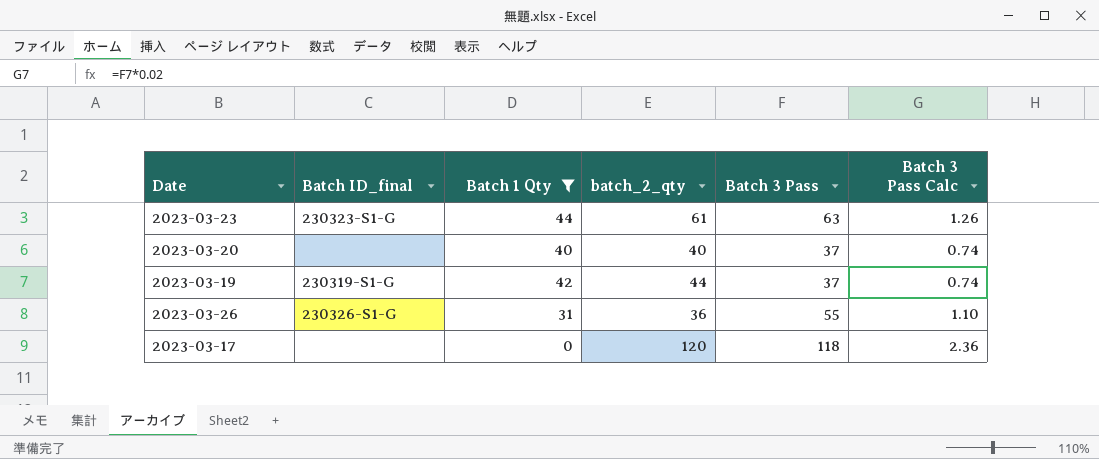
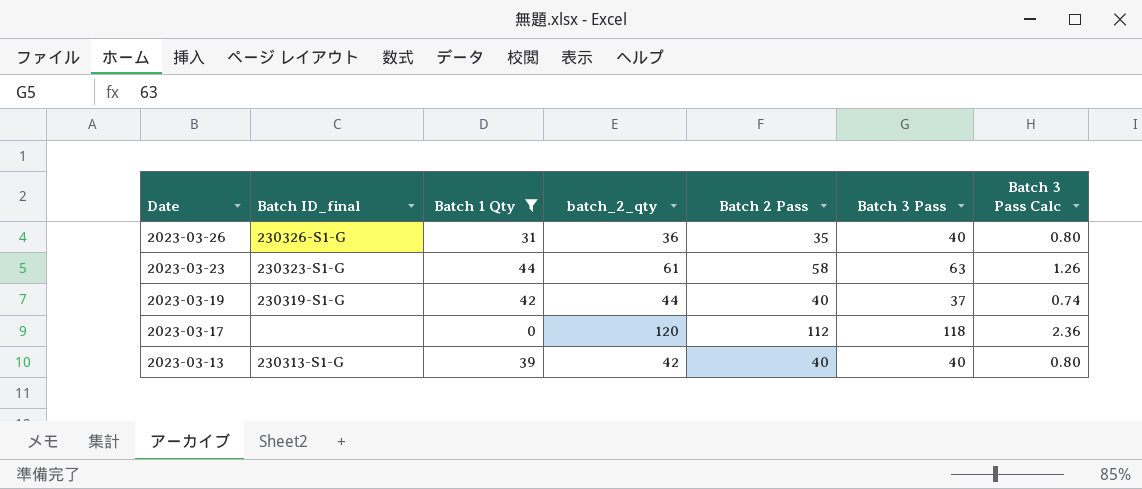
row order: none -> Date descending
column Batch 2 Pass | position: none -> 5
row 2023-03-20: none | 40 | 40 | 37 | 0.74 -> none
2023-03-26 | Batch 3 Pass: 55 -> 40
2023-03-26 | Batch 3 Pass Calc: 1.10 -> 0.80
row 2023-03-13: none -> 230313-S1-G | 39 | 42 | 40 | 40 | 0.80

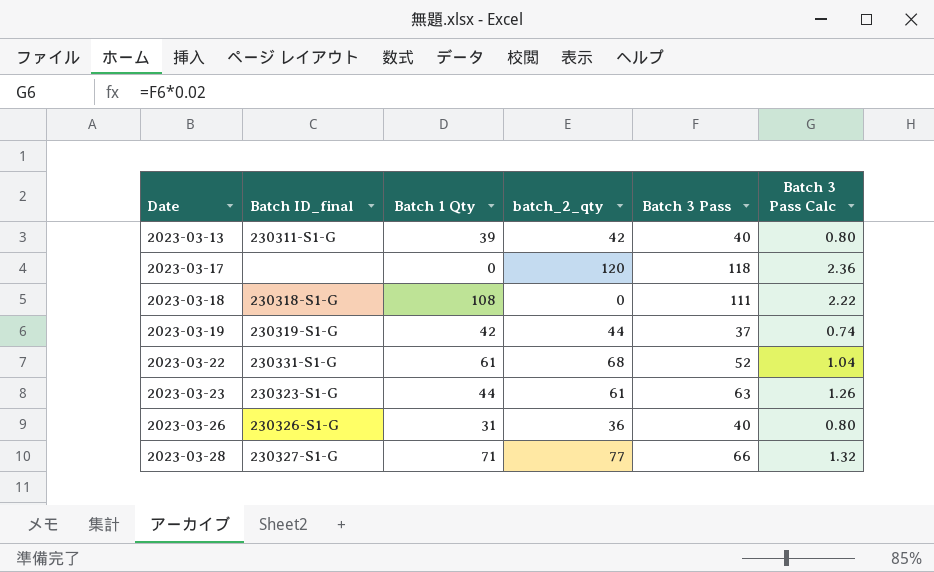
filter: Batch 1 Qty <= 44 -> none
row order: Date descending -> Date ascending
column Batch 2 Pass | position: 5 -> none
2023-03-13 | Batch ID_final: 230313-S1-G -> 230311-S1-G

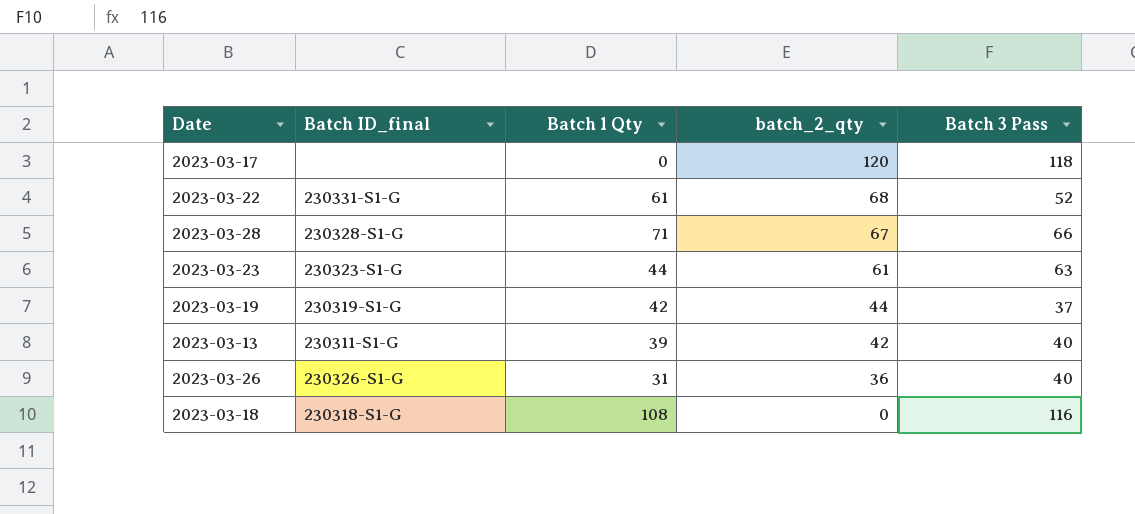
row order: Date ascending -> batch_2_qty descending
column Batch 3 Pass Calc | formula: [Batch 3 Pass] * 0.02 -> none
2023-03-28 | Batch ID_final: 230327-S1-G -> 230328-S1-G
2023-03-28 | batch_2_qty: 77 -> 67
2023-03-18 | Batch 3 Pass: 111 -> 116

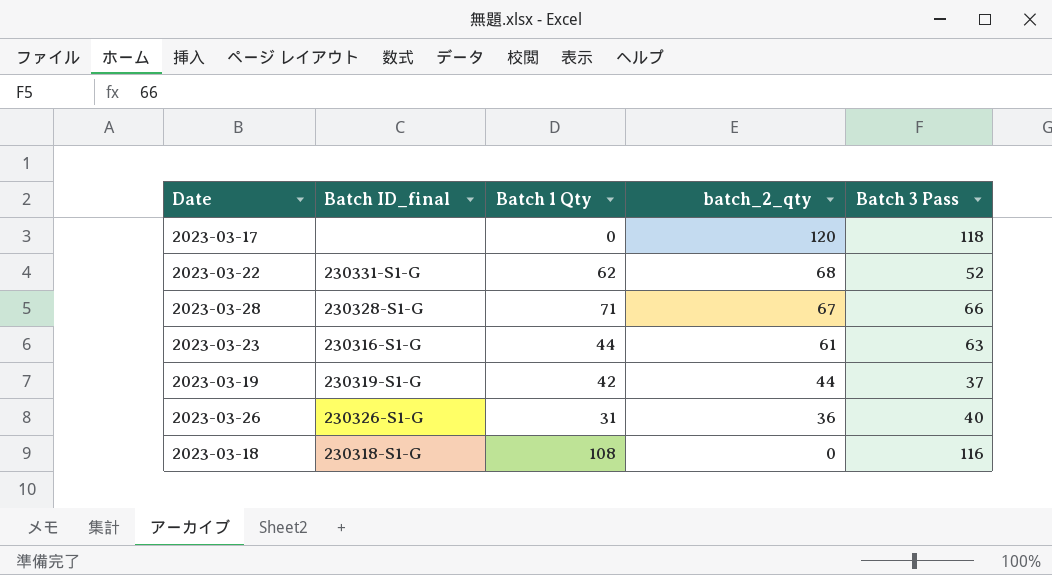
row 2023-03-13: 230311-S1-G | 39 | 42 | 40 -> none
2023-03-22 | Batch 1 Qty: 61 -> 62
2023-03-23 | Batch ID_final: 230323-S1-G -> 230316-S1-G

